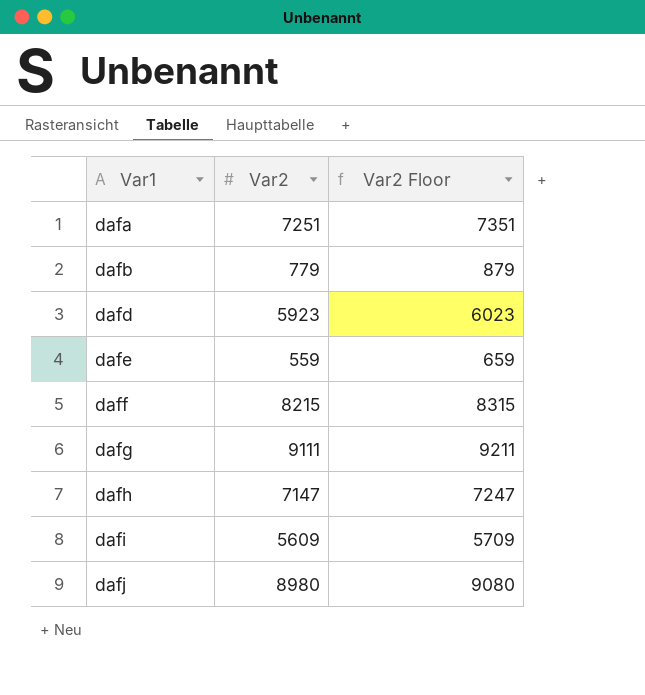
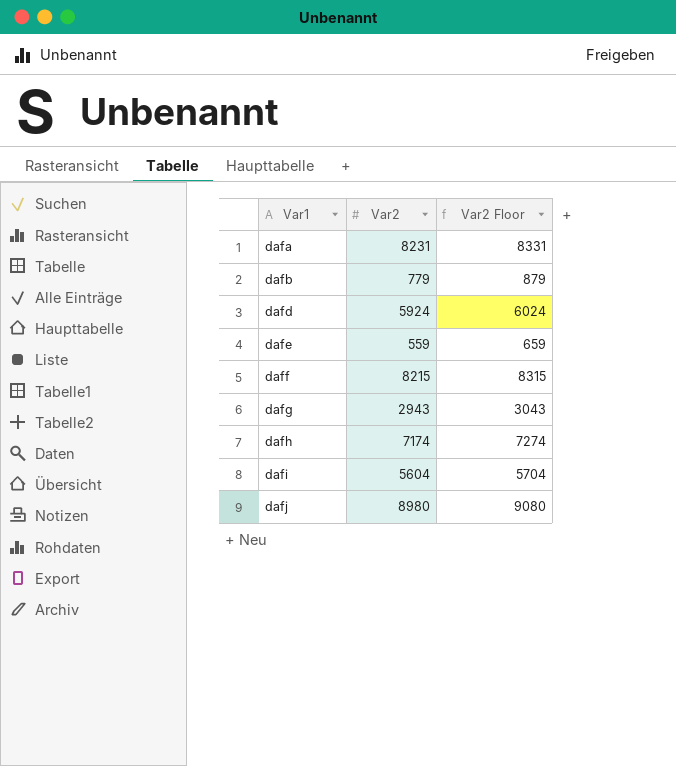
dafa | Var2: 7251 -> 8231
dafa | Var2 Floor: 7351 -> 8331
dafd | Var2: 5923 -> 5924
dafd | Var2 Floor: 6023 -> 6024
dafg | Var2: 9111 -> 2943
dafg | Var2 Floor: 9211 -> 3043
dafh | Var2: 7147 -> 7174
dafh | Var2 Floor: 7247 -> 7274
dafi | Var2: 5609 -> 5604
dafi | Var2 Floor: 5709 -> 5704

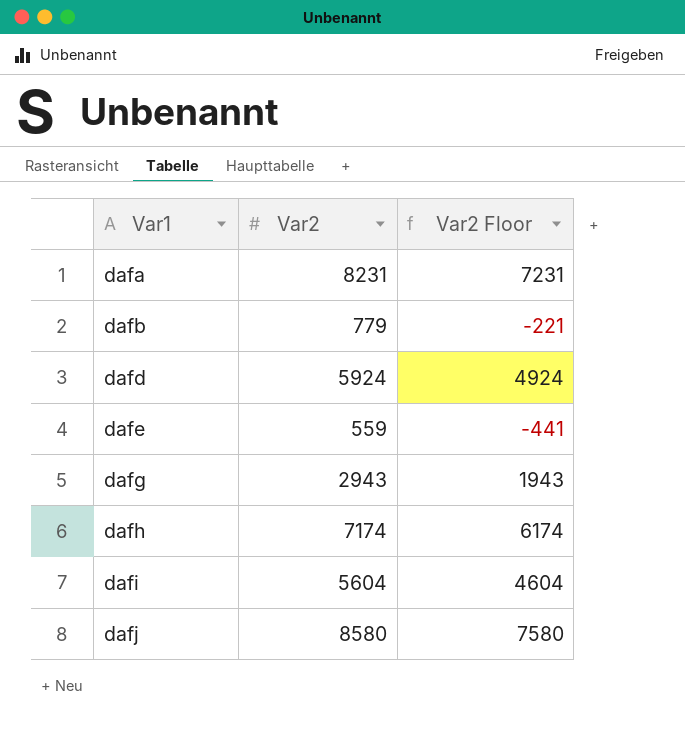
column Var2 Floor | formula: [Var2] + 100 -> [Var2] - 1000
row daff: 8215 | 8315 -> none
dafj | Var2: 8980 -> 8580

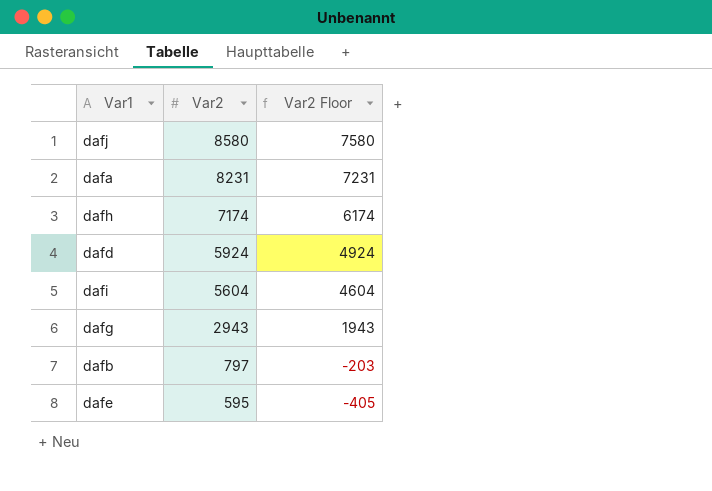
row order: Var1 ascending -> Var2 descending
dafb | Var2: 779 -> 797
dafb | Var2 Floor: -221 -> -203
dafe | Var2: 559 -> 595
dafe | Var2 Floor: -441 -> -405

